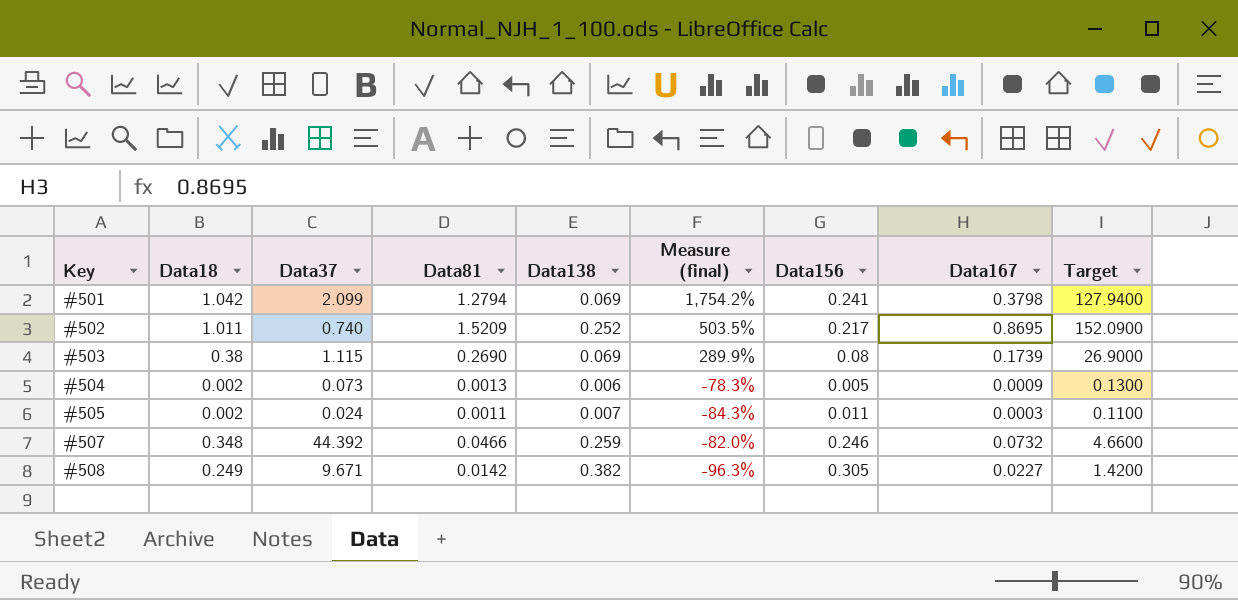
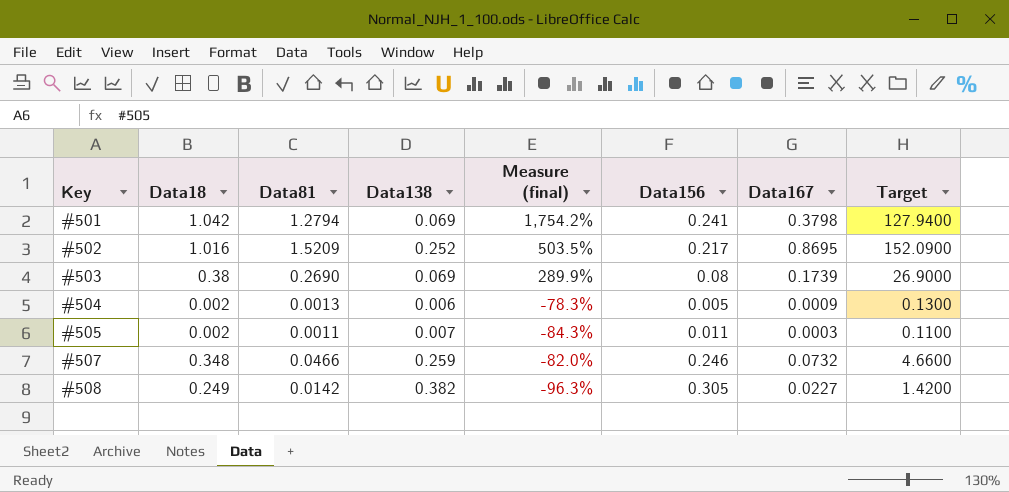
column Data37 | position: 3 -> none
#502 | Data18: 1.011 -> 1.016

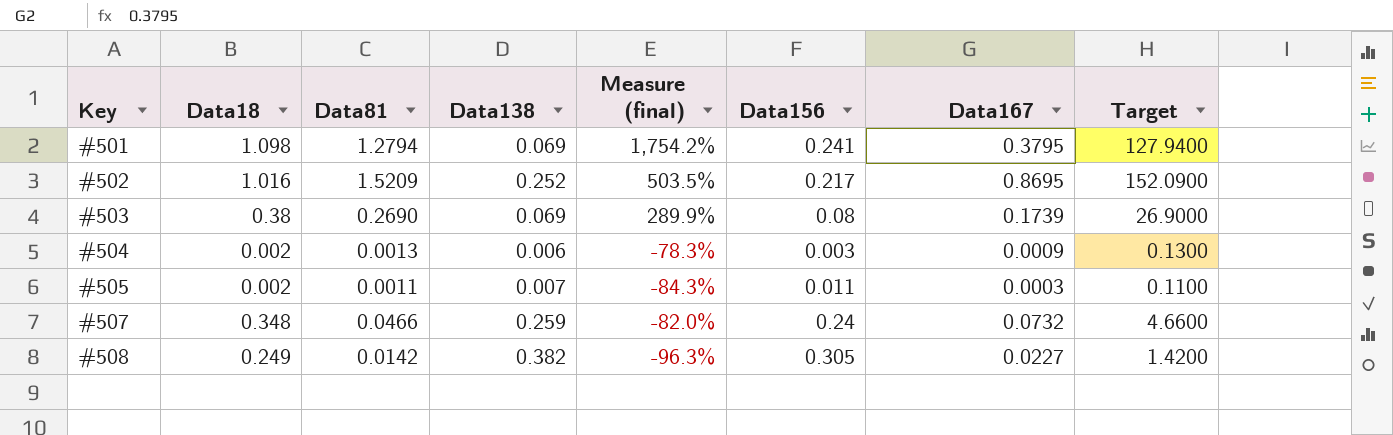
#501 | Data18: 1.042 -> 1.098
#501 | Data167: 0.3798 -> 0.3795
#504 | Data156: 0.005 -> 0.003
#507 | Data156: 0.246 -> 0.24

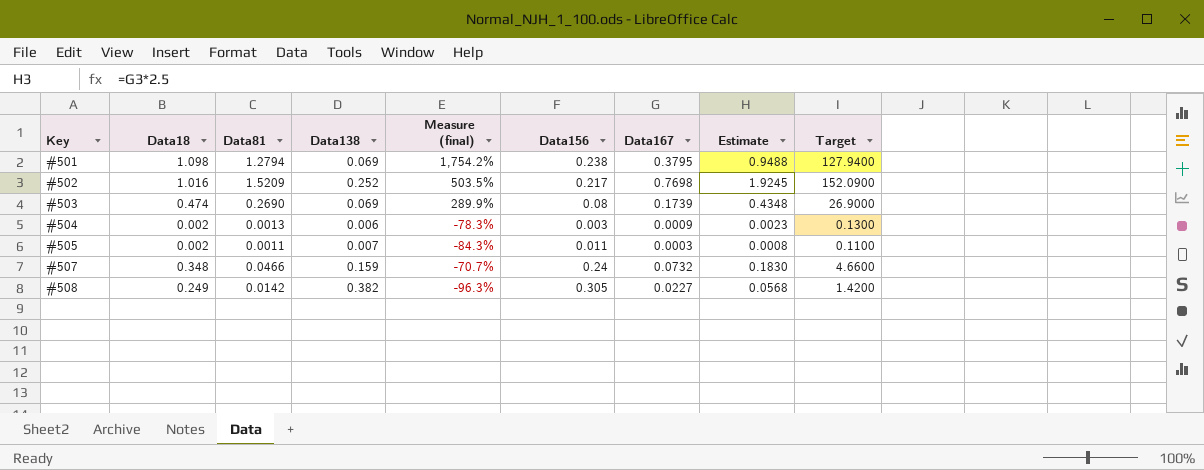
column Estimate | formula: none -> [Data167] * 2.5
#501 | Data156: 0.241 -> 0.238
#502 | Data167: 0.8695 -> 0.7698
#503 | Data18: 0.38 -> 0.474
#507 | Data138: 0.259 -> 0.159
#507 | Measure (final): -82.0% -> -70.7%

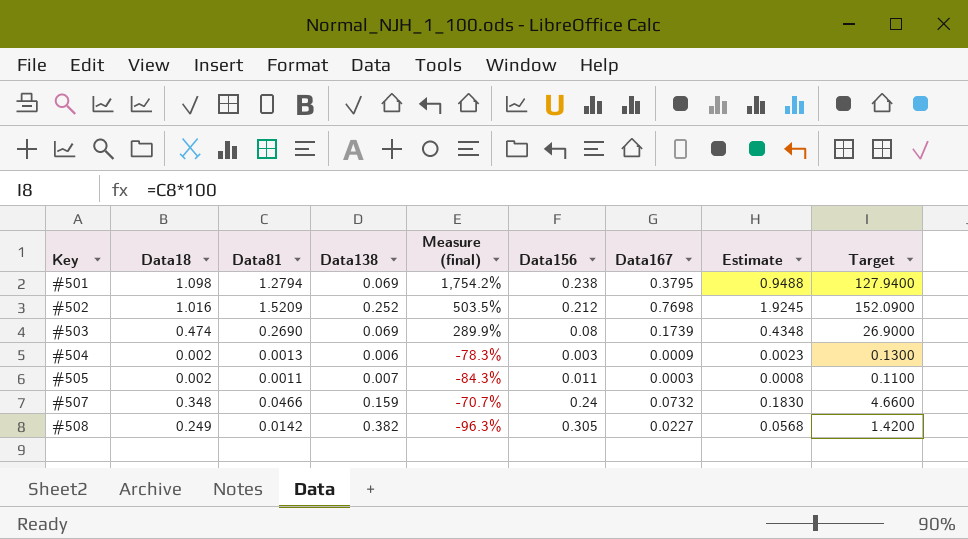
#502 | Data156: 0.217 -> 0.212

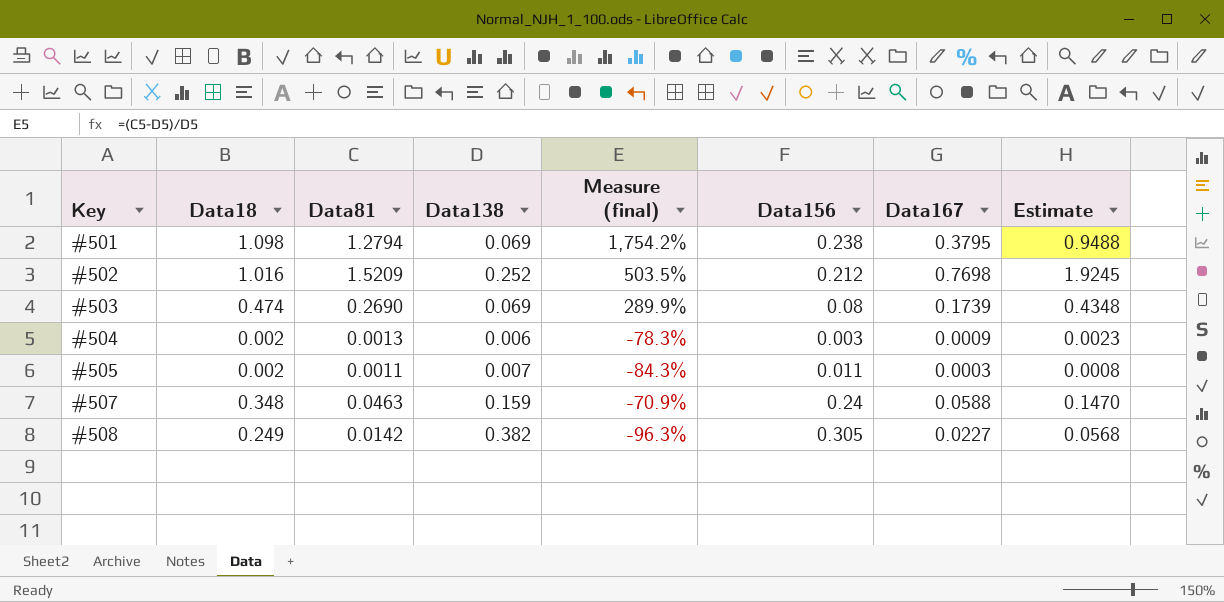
column Target | formula: [Data81] * 100 -> none
#507 | Data81: 0.0466 -> 0.0463
#507 | Measure (final): -70.7% -> -70.9%
#507 | Data167: 0.0732 -> 0.0588
#507 | Estimate: 0.1830 -> 0.1470

